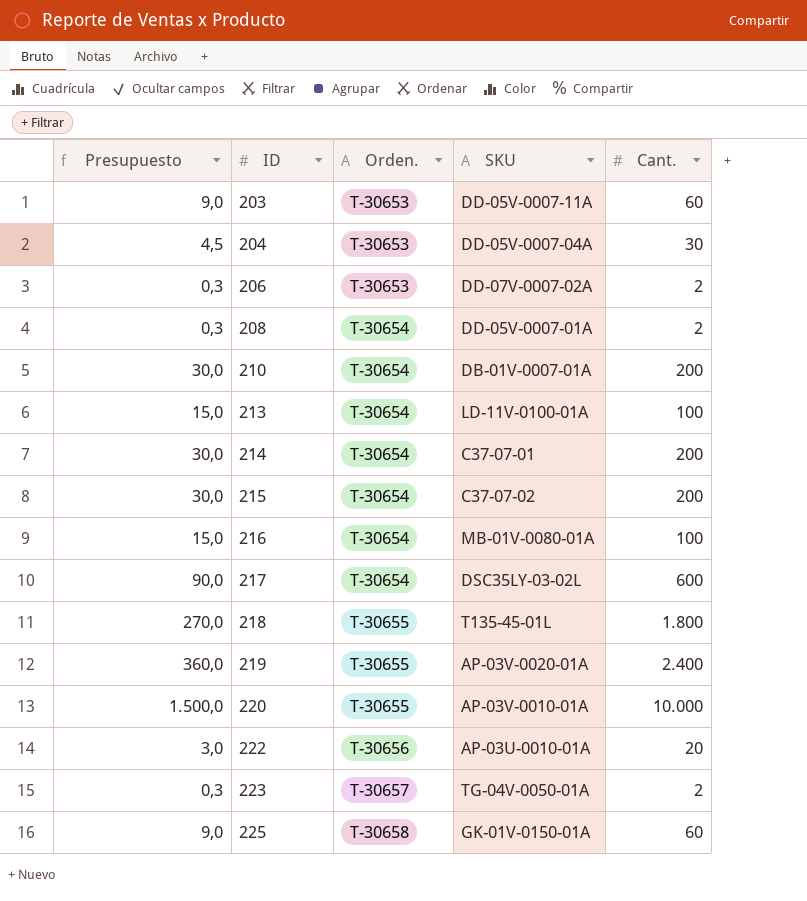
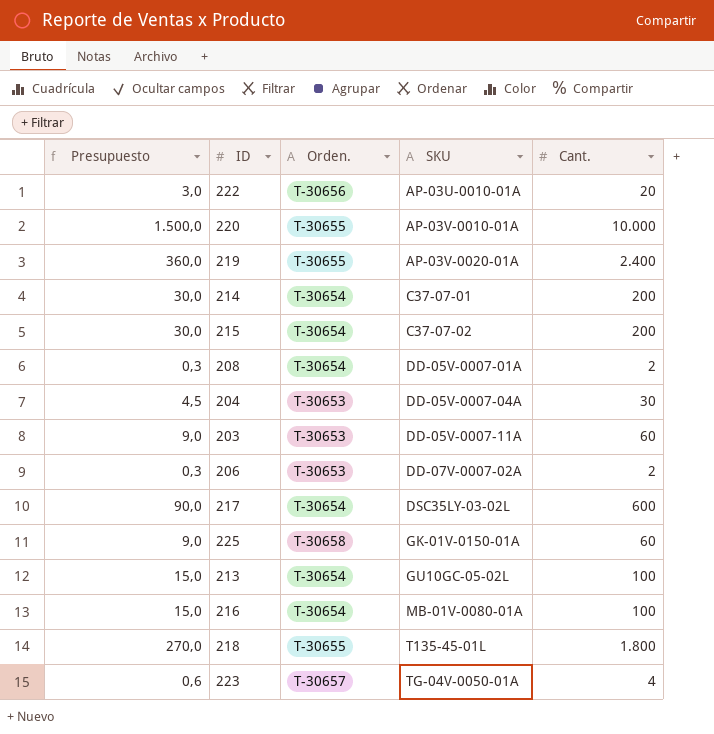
row order: ID ascending -> SKU ascending
row 210: 30,0 | T-30654 | DB-01V-0007-01A | 200 -> none
213 | SKU: LD-11V-0100-01A -> GU10GC-05-02L
223 | Presupuesto: 0,3 -> 0,6
223 | Cant.: 2 -> 4

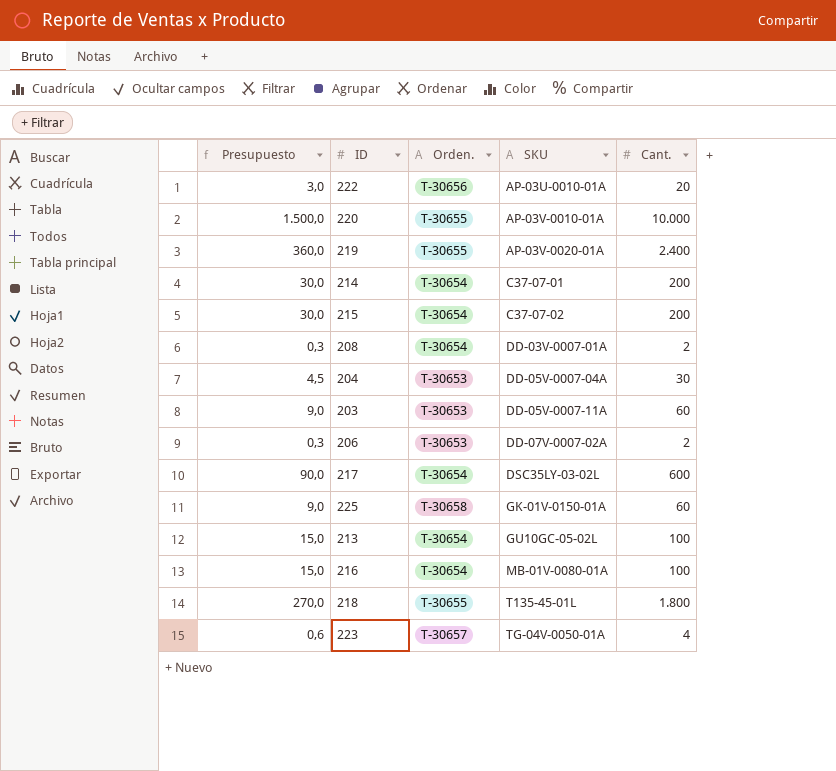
208 | SKU: DD-05V-0007-01A -> DD-03V-0007-01A

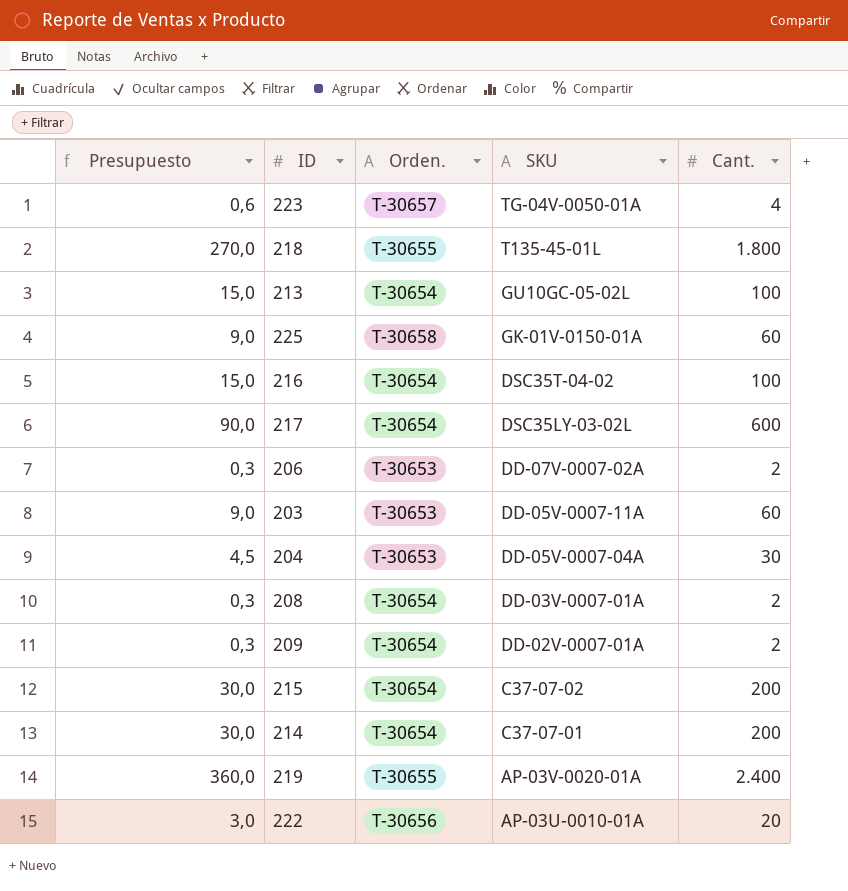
row order: SKU ascending -> SKU descending
row 220: 1.500,0 | T-30655 | AP-03V-0010-01A | 10.000 -> none
216 | SKU: MB-01V-0080-01A -> DSC35T-04-02
row 209: none -> 0,3 | T-30654 | DD-02V-0007-01A | 2

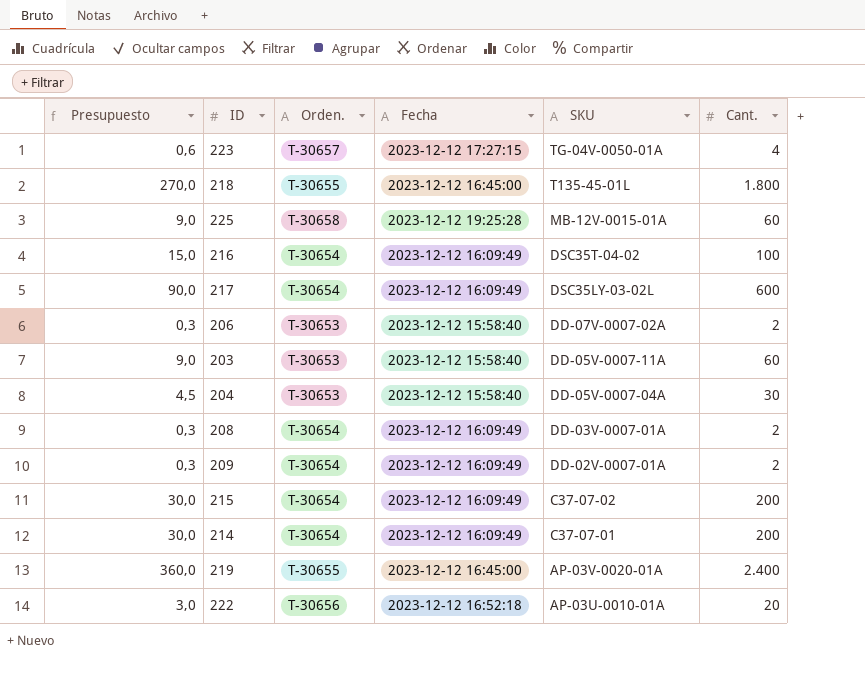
column Fecha | position: none -> 4
row 213: 15,0 | T-30654 | GU10GC-05-02L | 100 -> none
225 | SKU: GK-01V-0150-01A -> MB-12V-0015-01A

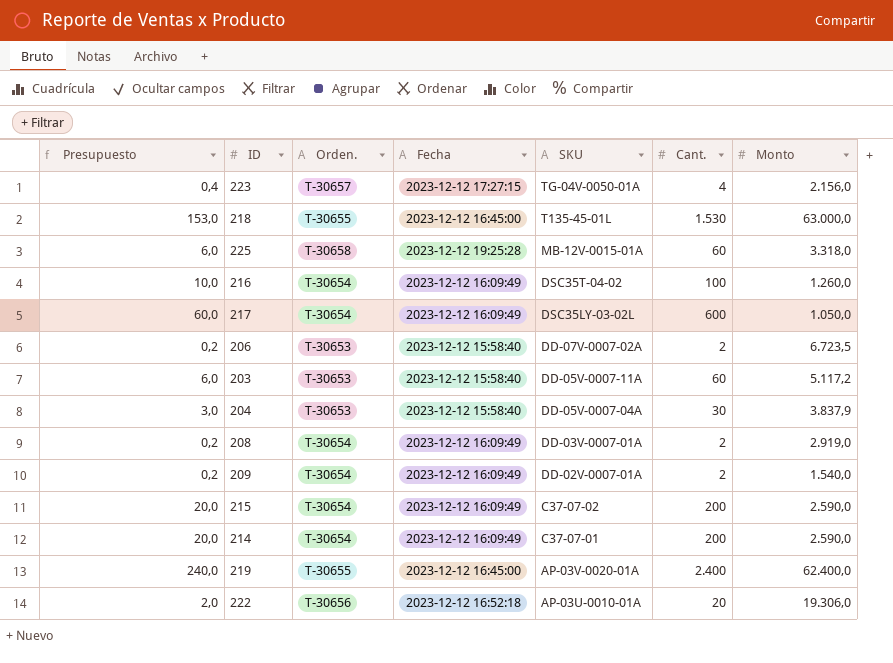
column Presupuesto | formula: [Cant.] * 0,15 -> [Cant.] * 0,1
column Monto | position: none -> 7
218 | Cant.: 1.800 -> 1.530

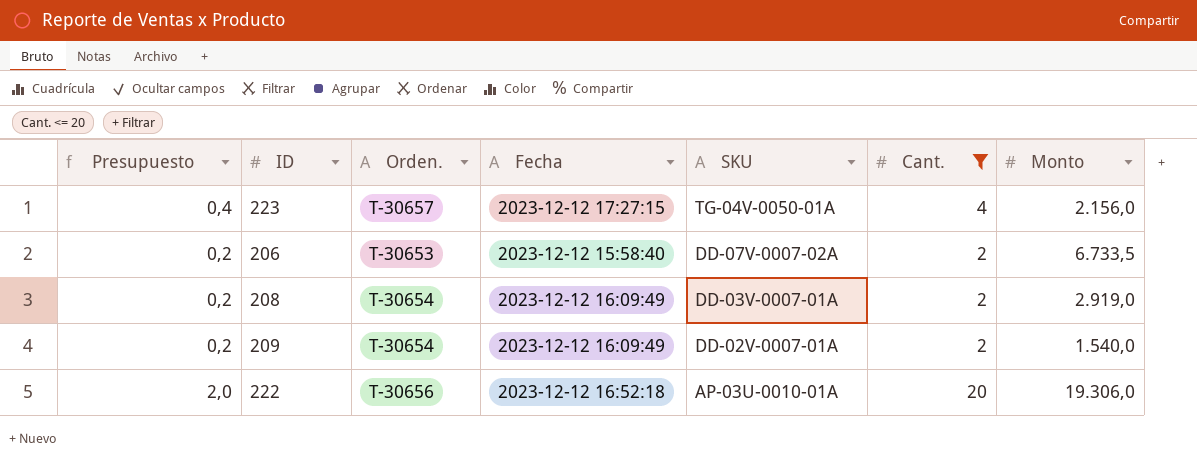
filter: none -> Cant. <= 20
206 | Monto: 6.723,5 -> 6.733,5

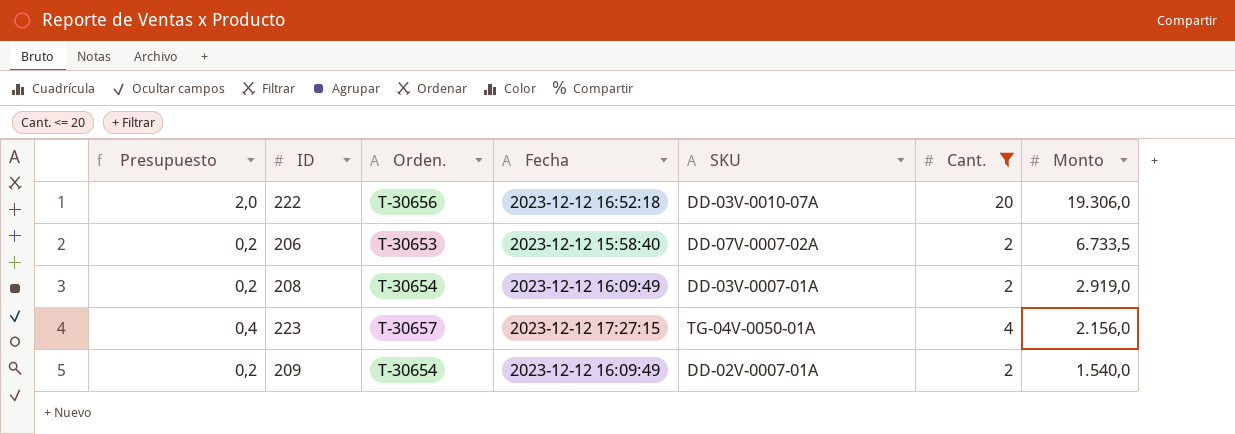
row order: SKU descending -> Monto descending
222 | SKU: AP-03U-0010-01A -> DD-03V-0010-07A

